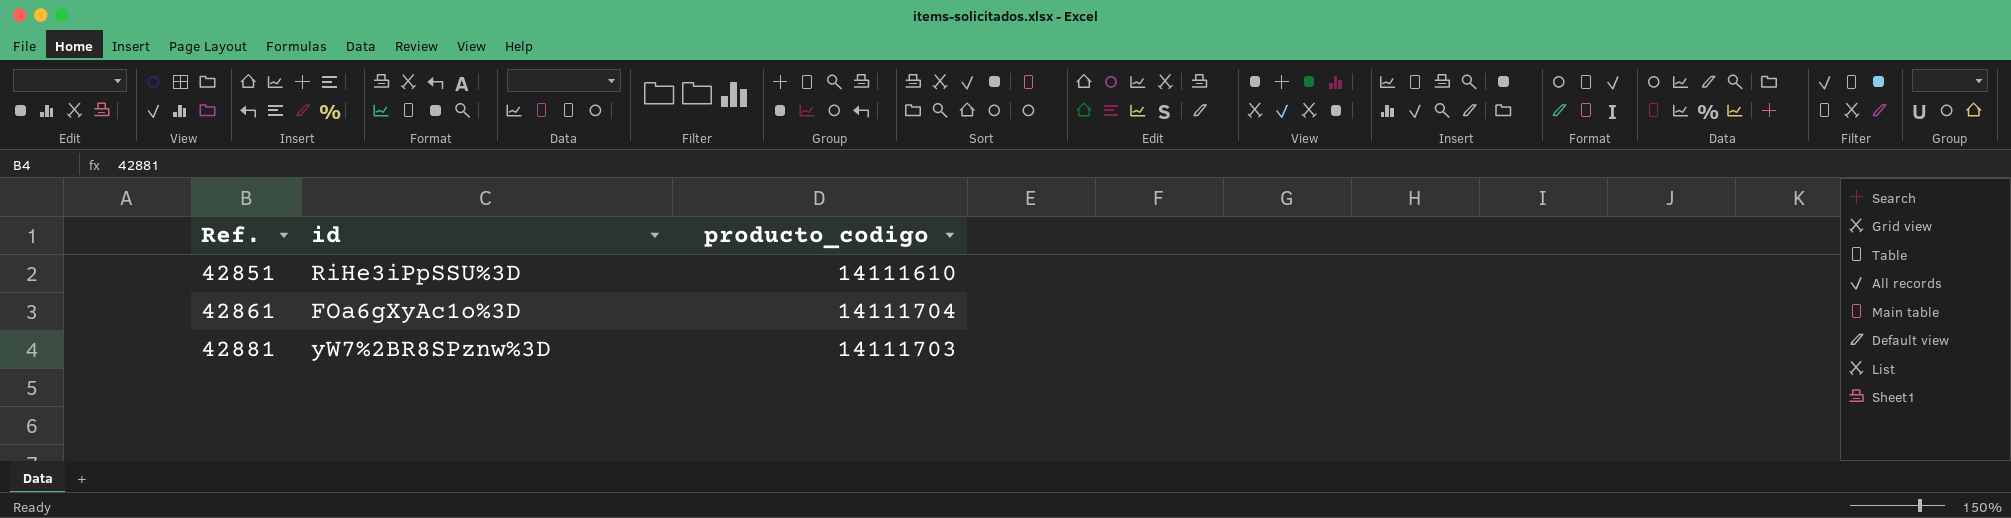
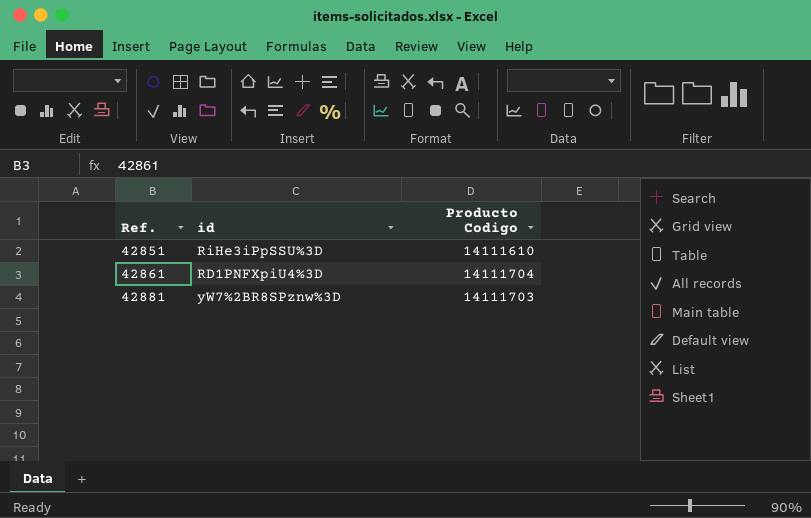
column name: producto_codigo -> Producto Codigo
42861 | id: FOa6gXyAc1o%3D -> RD1PNFXpiU4%3D

